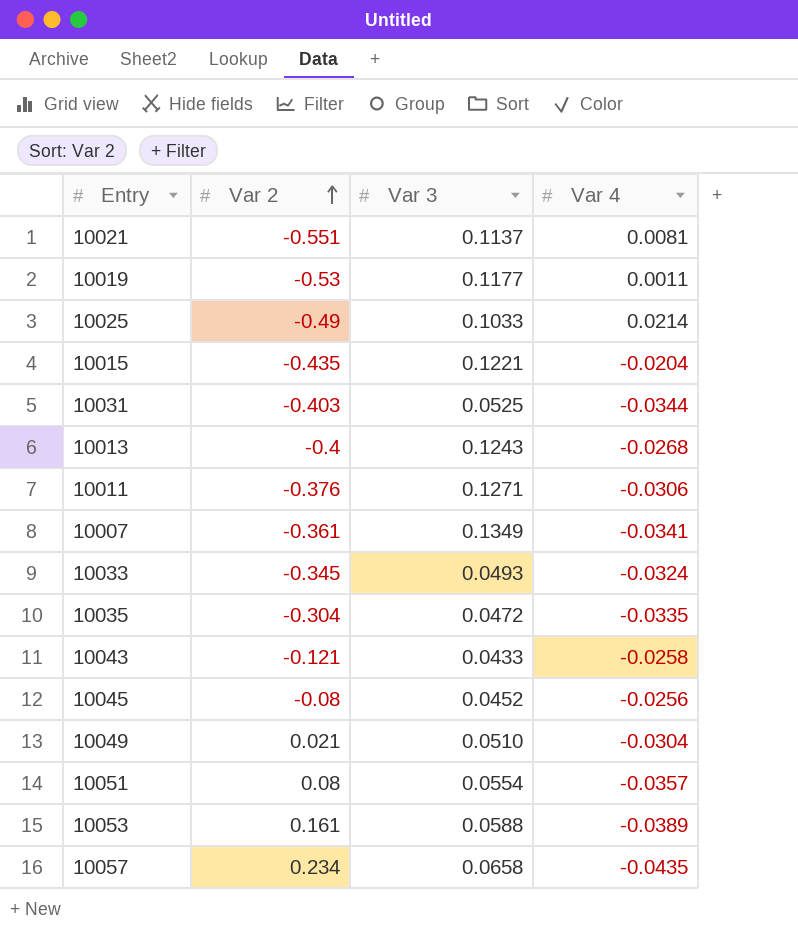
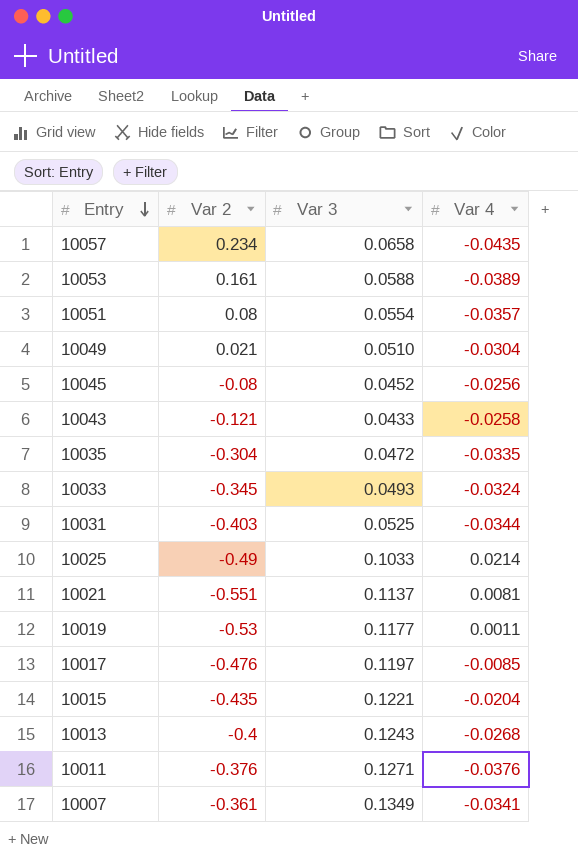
row order: Var 2 ascending -> Entry descending
row 10017: none -> -0.476 | 0.1197 | -0.0085
10011 | Var 4: -0.0306 -> -0.0376

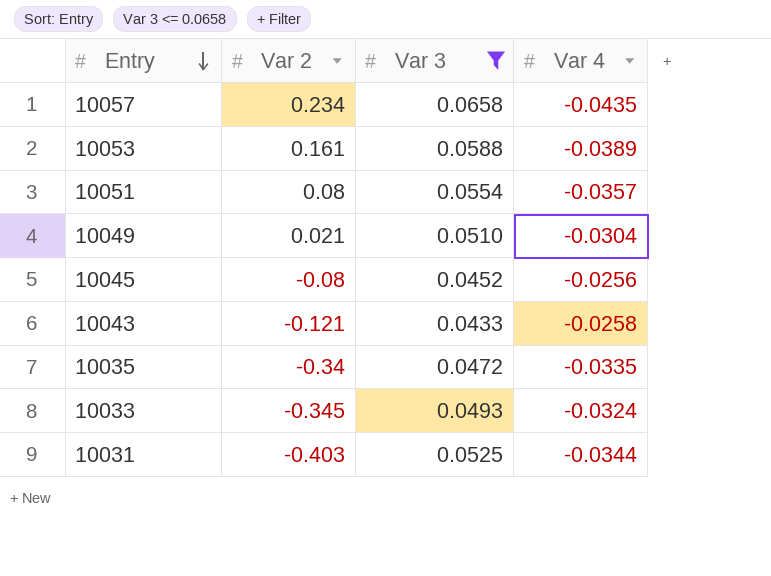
filter: none -> Var 3 <= 0.0658
10035 | Var 2: -0.304 -> -0.34

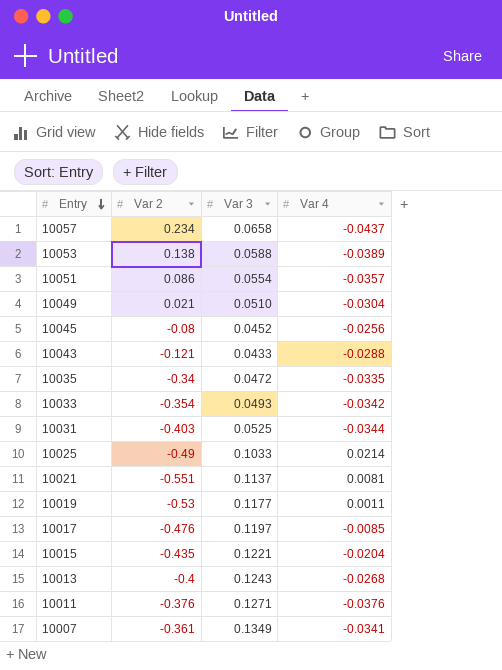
filter: Var 3 <= 0.0658 -> none
10057 | Var 4: -0.0435 -> -0.0437
10053 | Var 2: 0.161 -> 0.138
10051 | Var 2: 0.08 -> 0.086
10043 | Var 4: -0.0258 -> -0.0288
10033 | Var 2: -0.345 -> -0.354
10033 | Var 4: -0.0324 -> -0.0342

